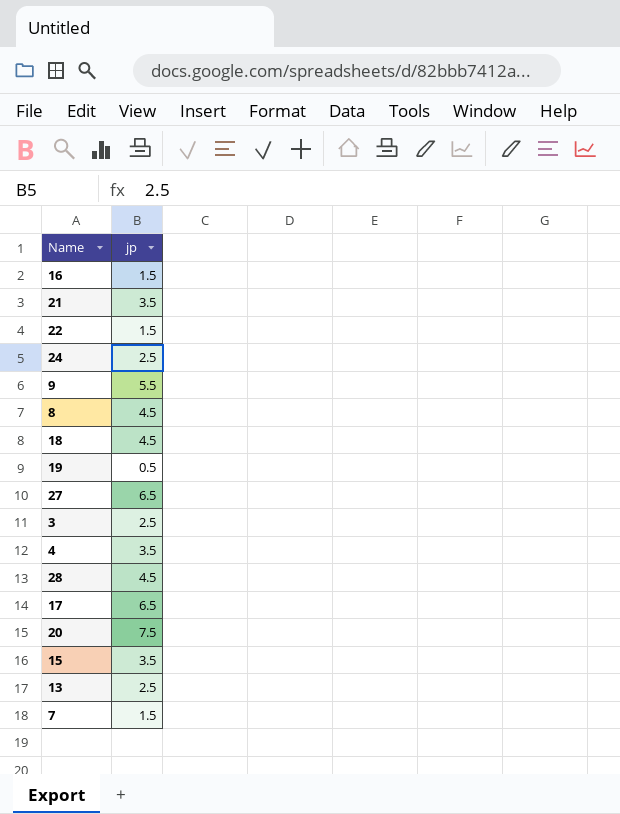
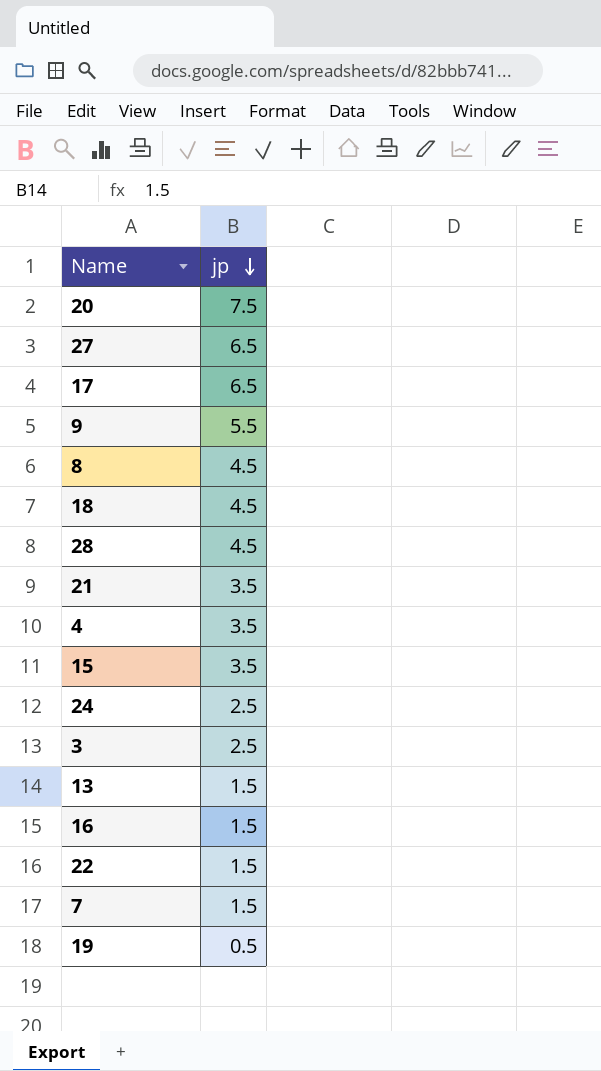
row order: none -> jp descending
13 | jp: 2.5 -> 1.5

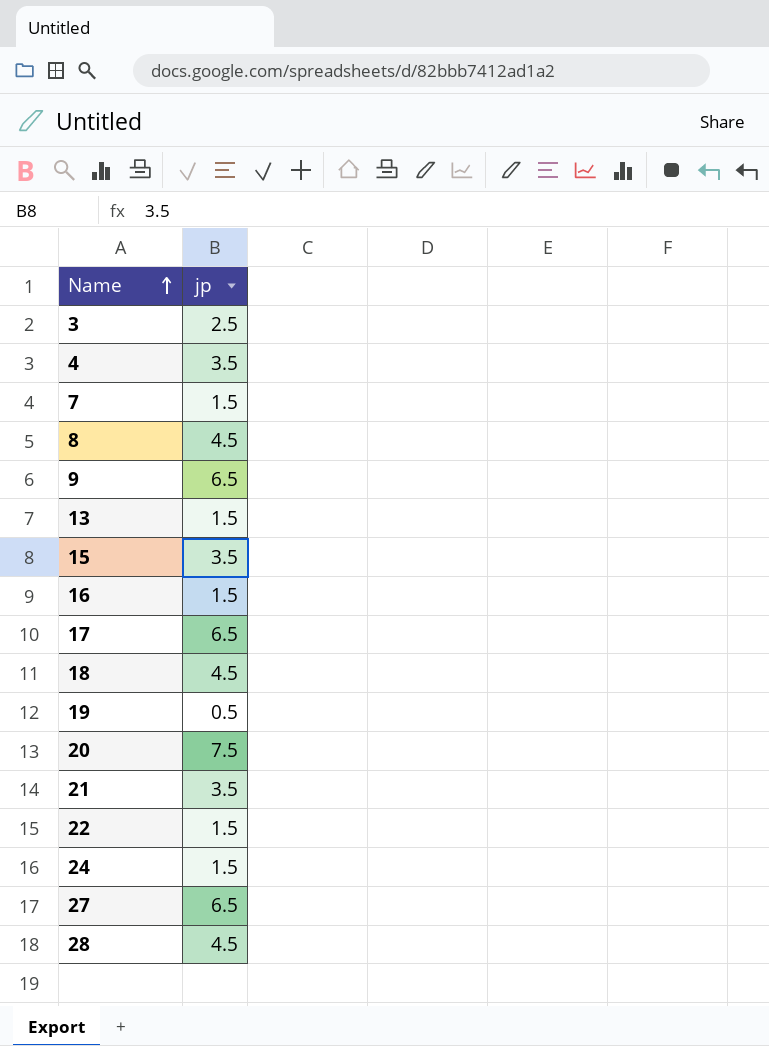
row order: jp descending -> Name ascending
9 | jp: 5.5 -> 6.5
24 | jp: 2.5 -> 1.5

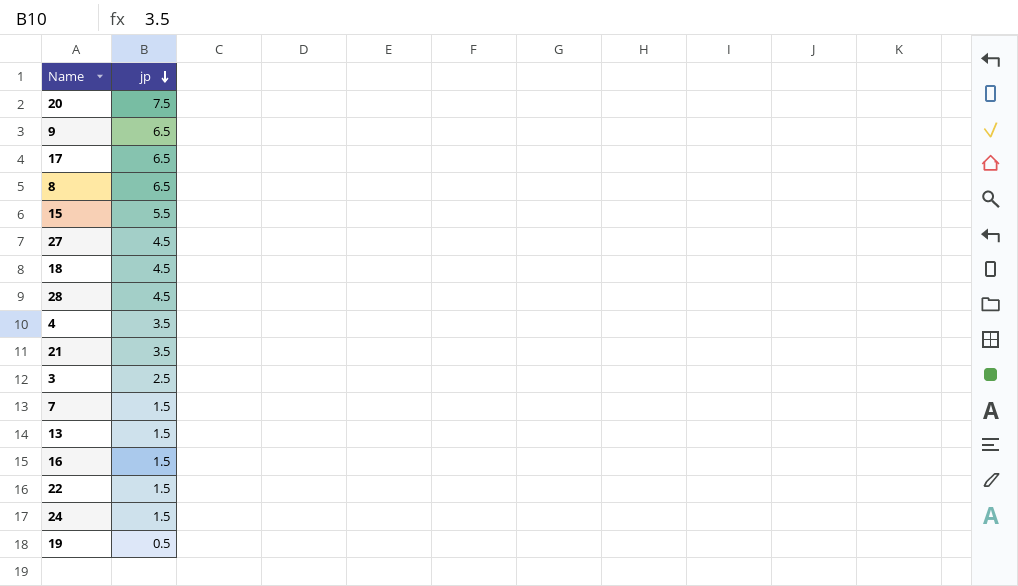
row order: Name ascending -> jp descending
8 | jp: 4.5 -> 6.5
15 | jp: 3.5 -> 5.5
27 | jp: 6.5 -> 4.5

